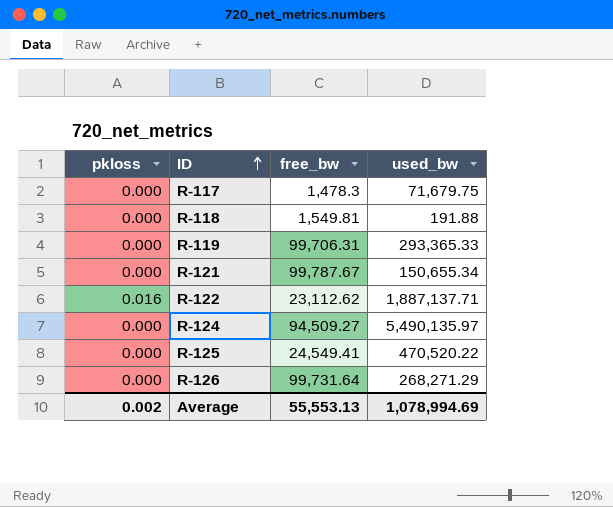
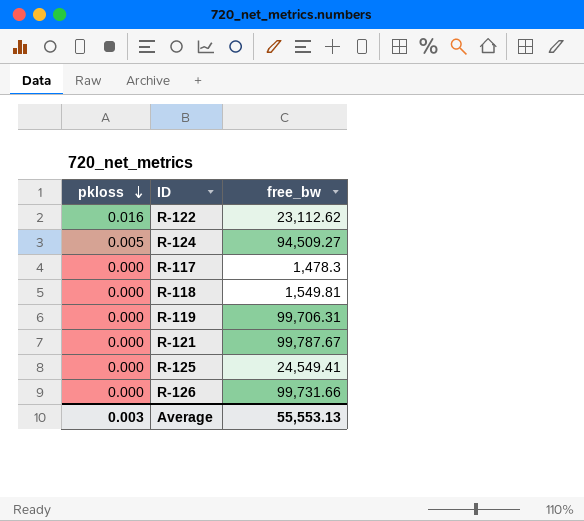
row order: ID ascending -> pkloss descending
column used_bw | position: 4 -> none
R-124 | pkloss: 0.000 -> 0.005
R-126 | free_bw: 99,731.64 -> 99,731.66
Average | pkloss: 0.002 -> 0.003

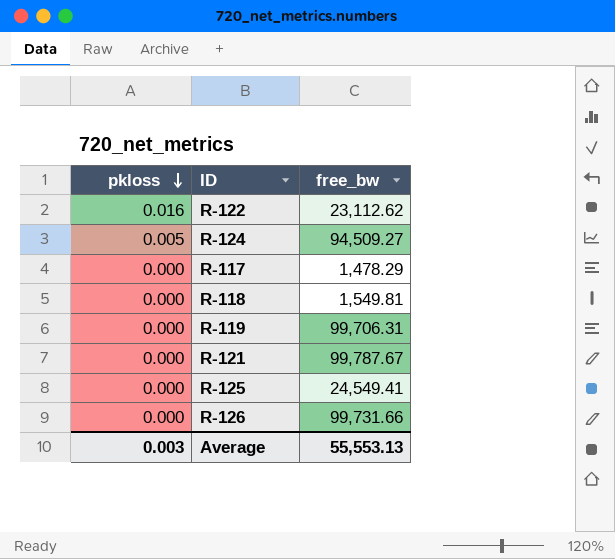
R-117 | free_bw: 1,478.3 -> 1,478.29

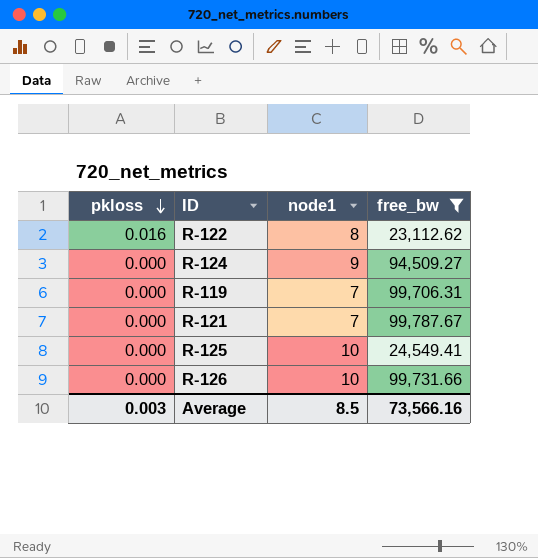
filter: none -> free_bw >= 23,112.62
column node1 | position: none -> 3
R-124 | pkloss: 0.005 -> 0.000
Average | free_bw: 55,553.13 -> 73,566.16

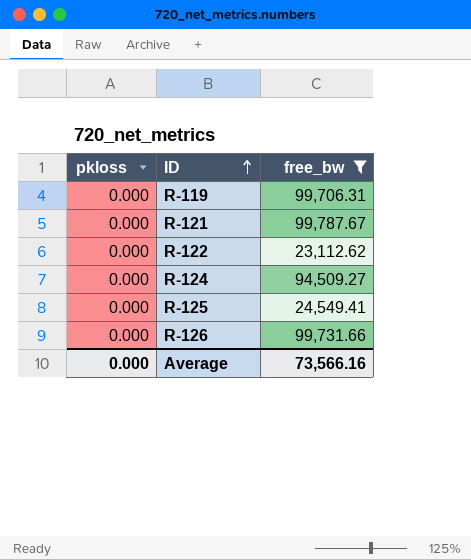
row order: pkloss descending -> ID ascending
column node1 | position: 3 -> none
R-122 | pkloss: 0.016 -> 0.000
Average | pkloss: 0.003 -> 0.000

